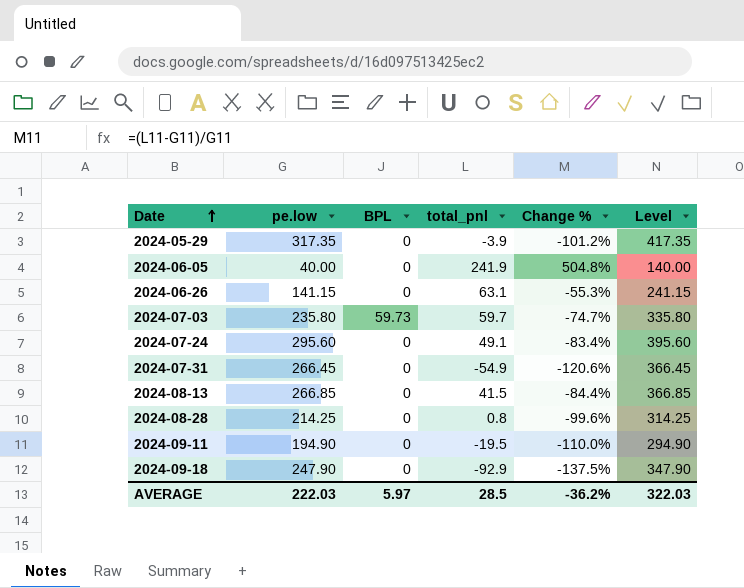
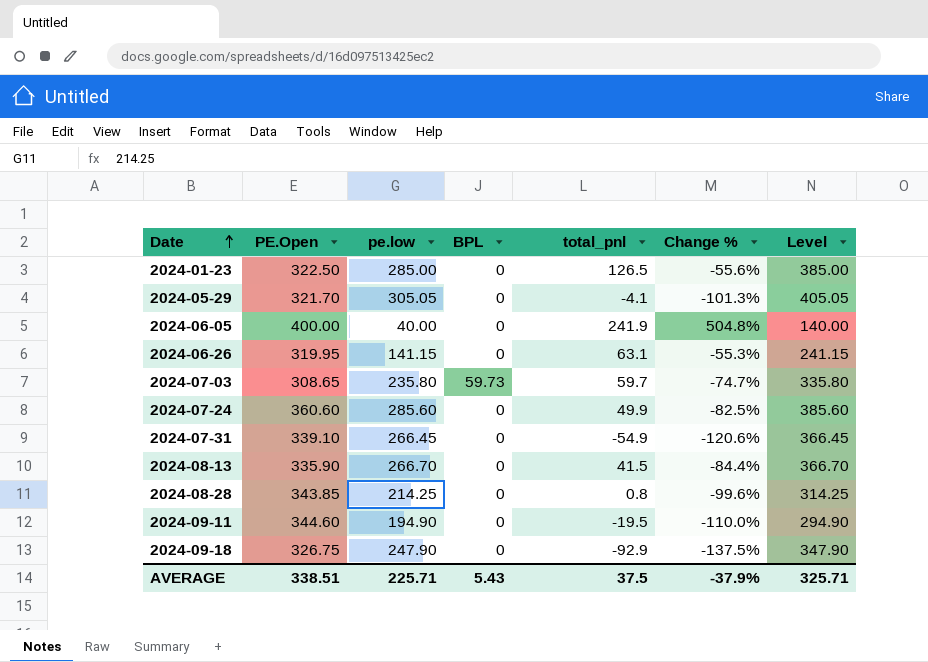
column PE.Open | position: none -> 2
row 2024-01-23: none -> 322.50 | 285.00 | 0 | 126.5 | -55.6% | 385.00
2024-05-29 | pe.low: 317.35 -> 305.05
2024-05-29 | total_pnl: -3.9 -> -4.1
2024-05-29 | Change %: -101.2% -> -101.3%
2024-05-29 | Level: 417.35 -> 405.05
2024-07-24 | pe.low: 295.60 -> 285.60
2024-07-24 | total_pnl: 49.1 -> 49.9
2024-07-24 | Change %: -83.4% -> -82.5%
2024-07-24 | Level: 395.60 -> 385.60
2024-08-13 | pe.low: 266.85 -> 266.70
2024-08-13 | Level: 366.85 -> 366.70
AVERAGE | pe.low: 222.03 -> 225.71
AVERAGE | BPL: 5.97 -> 5.43
AVERAGE | total_pnl: 28.5 -> 37.5
AVERAGE | Change %: -36.2% -> -37.9%
AVERAGE | Level: 322.03 -> 325.71

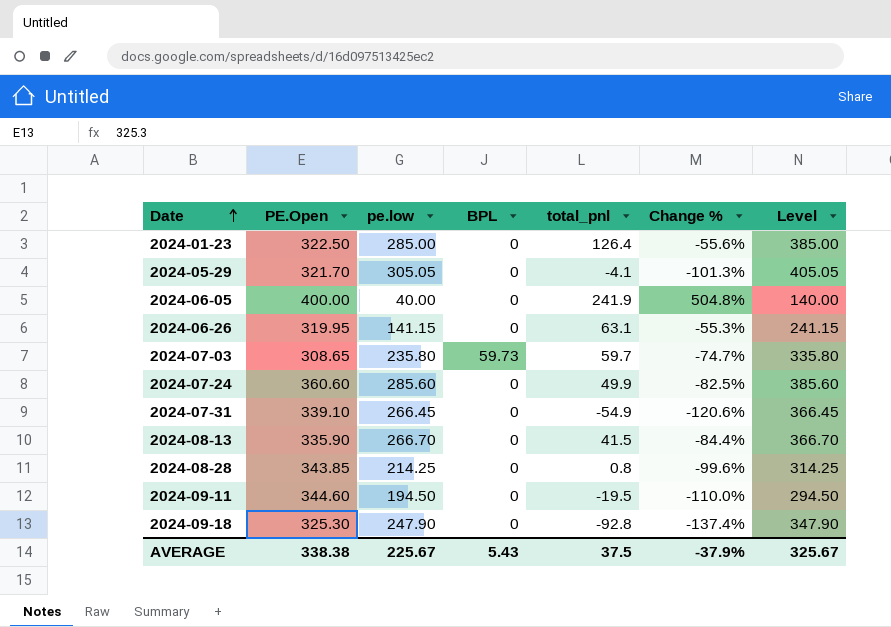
2024-01-23 | total_pnl: 126.5 -> 126.4
2024-09-11 | pe.low: 194.90 -> 194.50
2024-09-11 | Level: 294.90 -> 294.50
2024-09-18 | PE.Open: 326.75 -> 325.30
2024-09-18 | total_pnl: -92.9 -> -92.8
2024-09-18 | Change %: -137.5% -> -137.4%
AVERAGE | PE.Open: 338.51 -> 338.38
AVERAGE | pe.low: 225.71 -> 225.67
AVERAGE | Level: 325.71 -> 325.67

